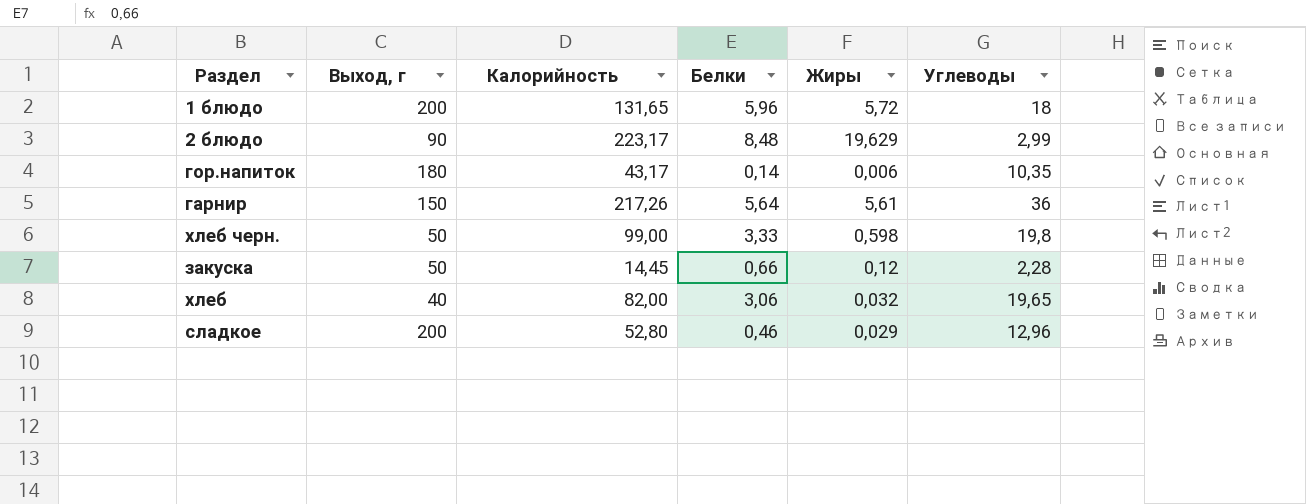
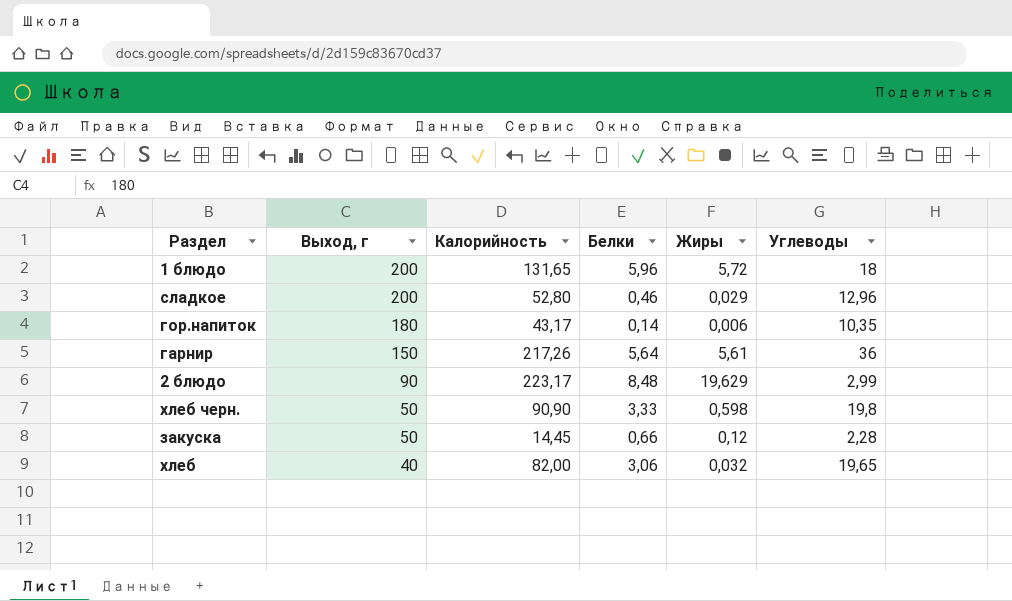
row order: none -> Выход, г descending
хлеб черн. | Калорийность: 99,00 -> 90,90

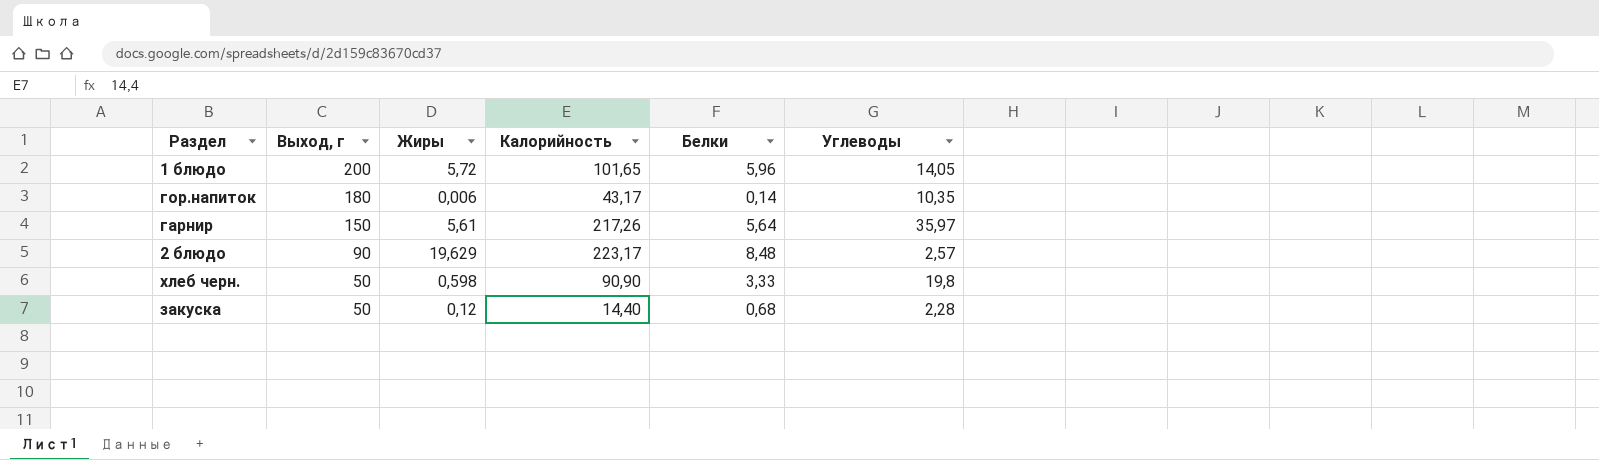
column Жиры | position: 5 -> 3
row сладкое: 200 | 52,80 | 0,46 | 0,029 | 12,96 -> none
row хлеб: 40 | 82,00 | 3,06 | 0,032 | 19,65 -> none
1 блюдо | Калорийность: 131,65 -> 101,65
1 блюдо | Углеводы: 18 -> 14,05
гарнир | Углеводы: 36 -> 35,97
2 блюдо | Углеводы: 2,99 -> 2,57
закуска | Калорийность: 14,45 -> 14,40
закуска | Белки: 0,66 -> 0,68

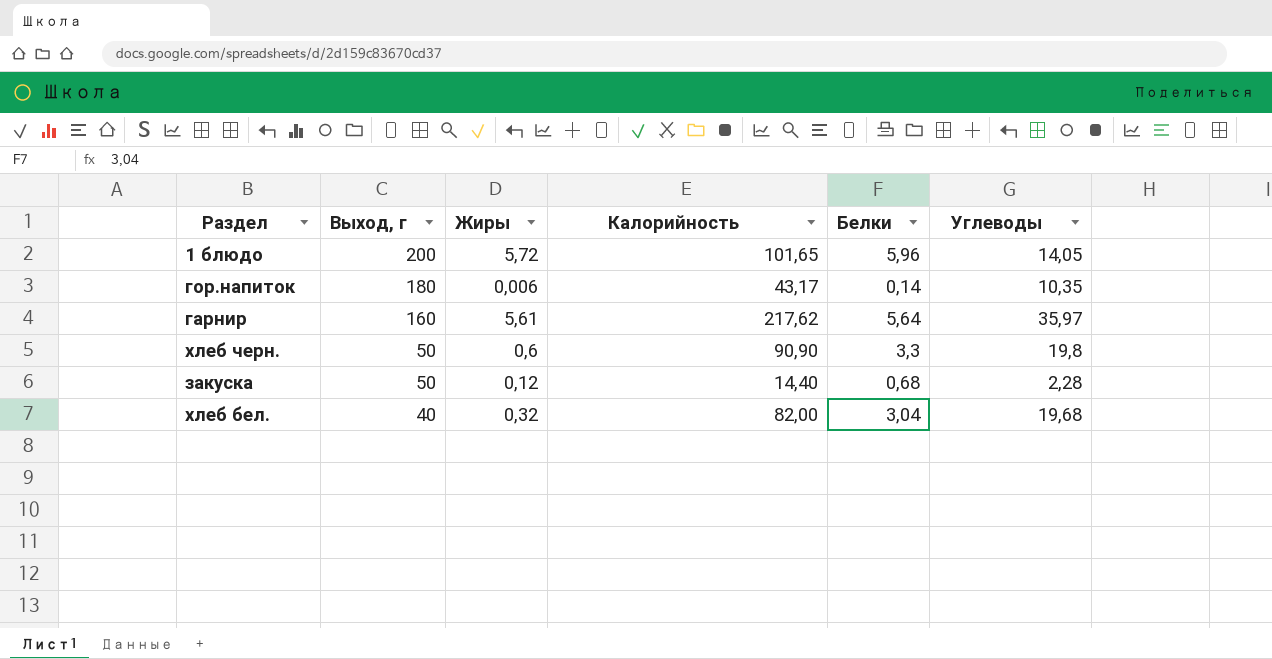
row 2 блюдо: 90 | 19,629 | 223,17 | 8,48 | 2,57 -> none
гарнир | Выход, г: 150 -> 160
гарнир | Калорийность: 217,26 -> 217,62
хлеб черн. | Жиры: 0,598 -> 0,6
хлеб черн. | Белки: 3,33 -> 3,3
row хлеб бел.: none -> 40 | 0,32 | 82,00 | 3,04 | 19,68

